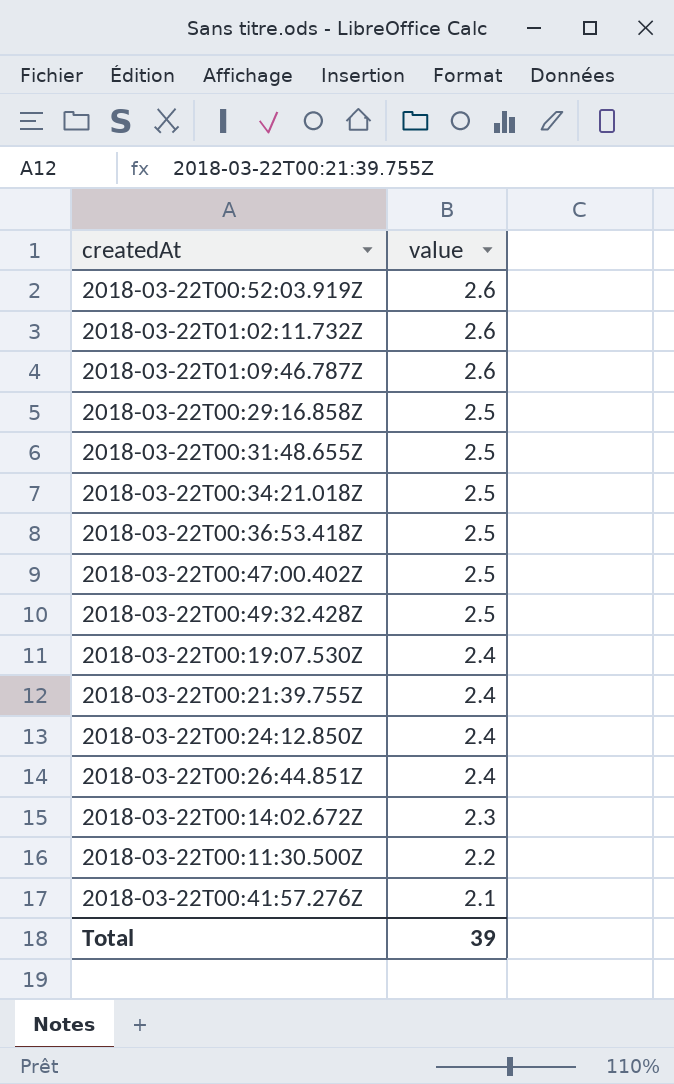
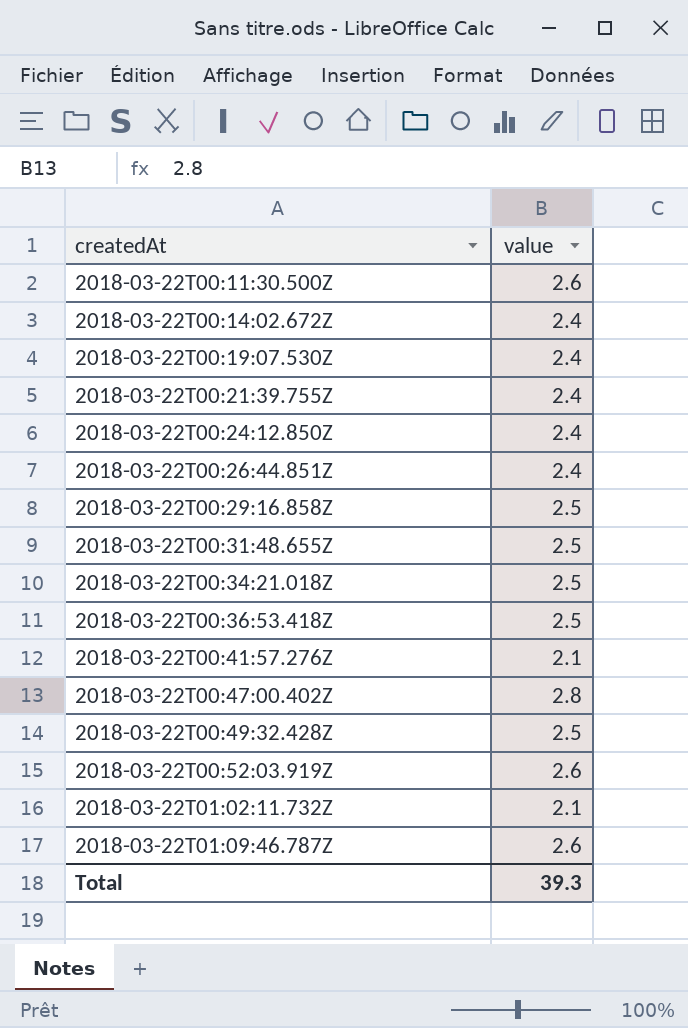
row order: value descending -> createdAt ascending
2018-03-22T00:11:30.500Z | value: 2.2 -> 2.6
2018-03-22T00:14:02.672Z | value: 2.3 -> 2.4
2018-03-22T00:47:00.402Z | value: 2.5 -> 2.8
2018-03-22T01:02:11.732Z | value: 2.6 -> 2.1
Total | value: 39 -> 39.3

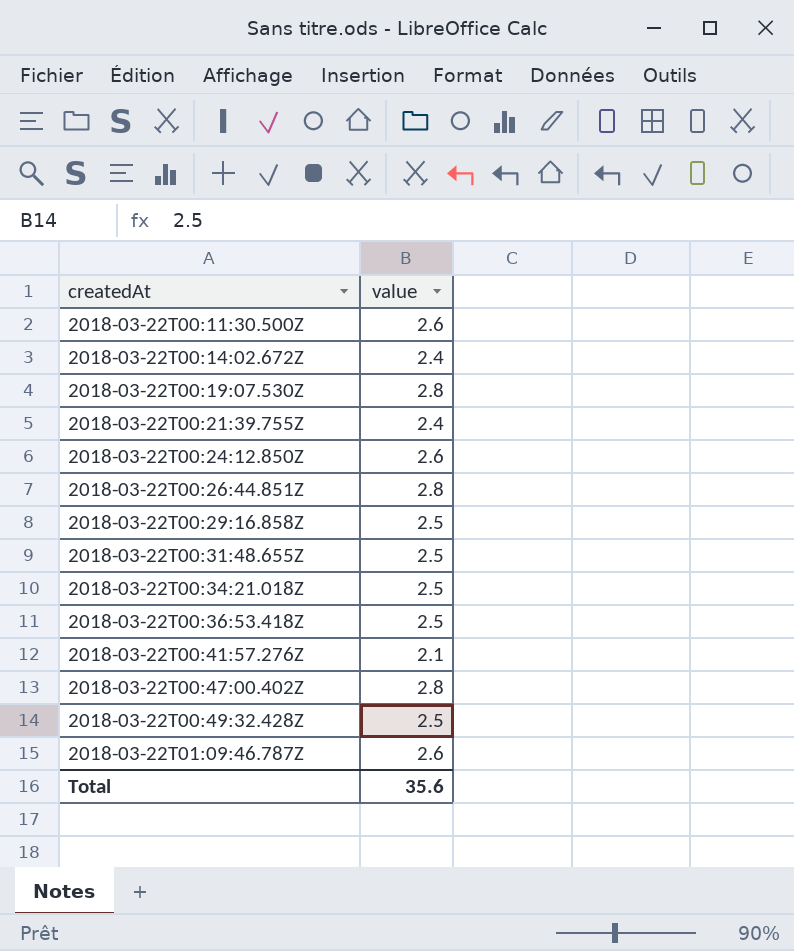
row 2018-03-22T00:52:03.919Z: 2.6 -> none
row 2018-03-22T01:02:11.732Z: 2.1 -> none
2018-03-22T00:19:07.530Z | value: 2.4 -> 2.8
2018-03-22T00:24:12.850Z | value: 2.4 -> 2.6
2018-03-22T00:26:44.851Z | value: 2.4 -> 2.8
Total | value: 39.3 -> 35.6

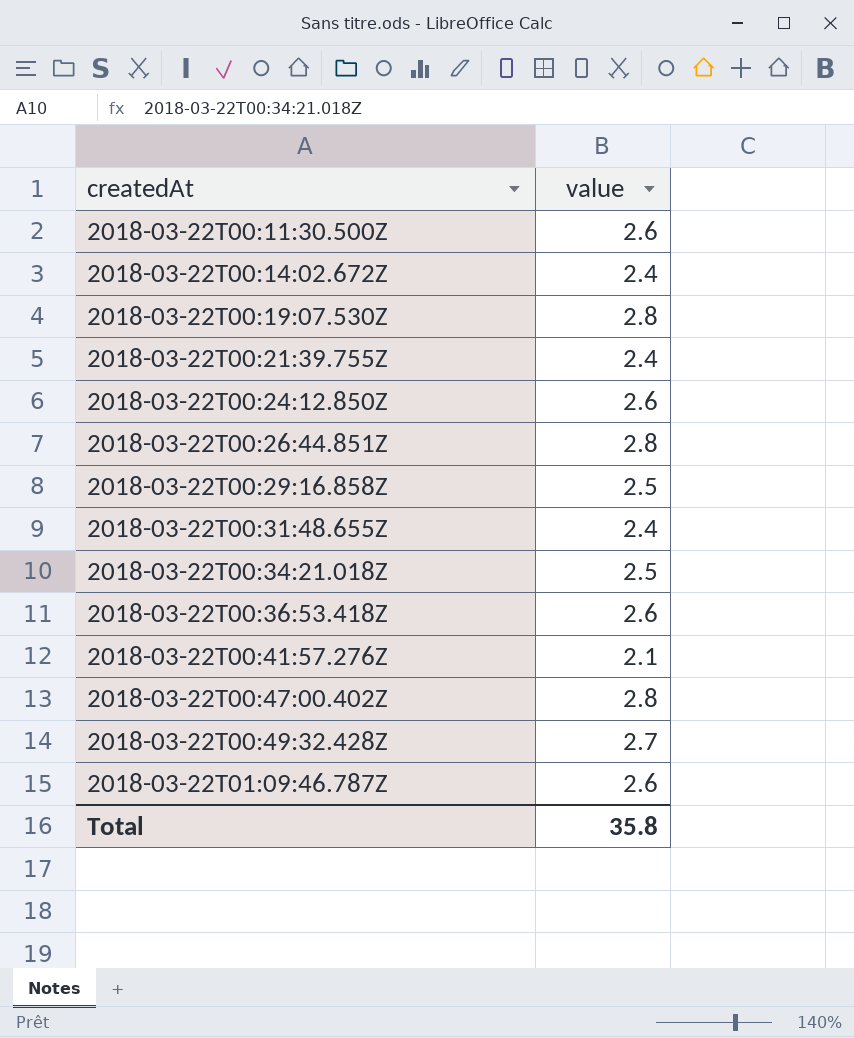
2018-03-22T00:31:48.655Z | value: 2.5 -> 2.4
2018-03-22T00:36:53.418Z | value: 2.5 -> 2.6
2018-03-22T00:49:32.428Z | value: 2.5 -> 2.7
Total | value: 35.6 -> 35.8

